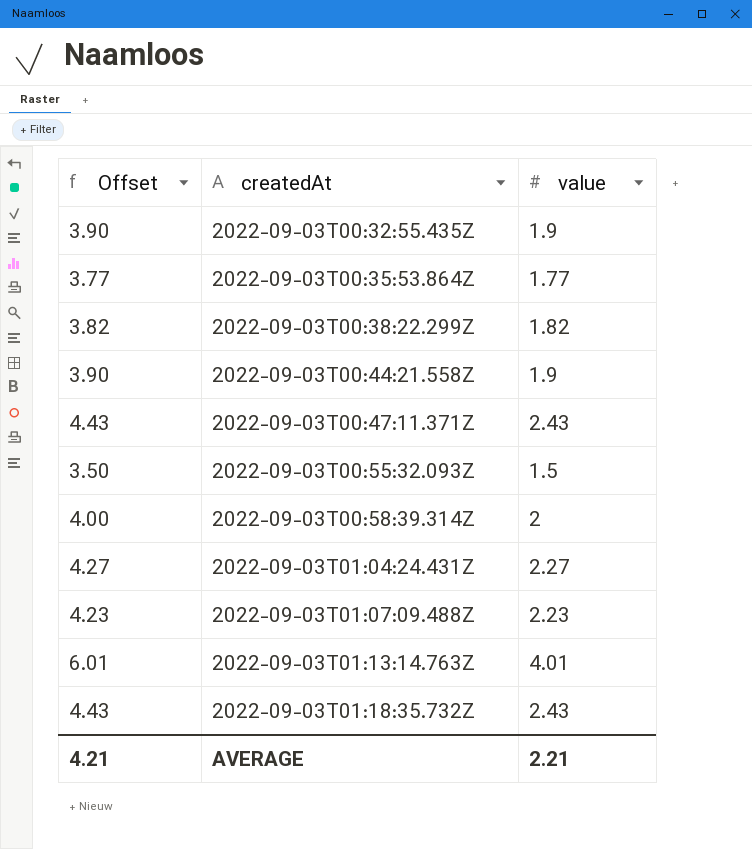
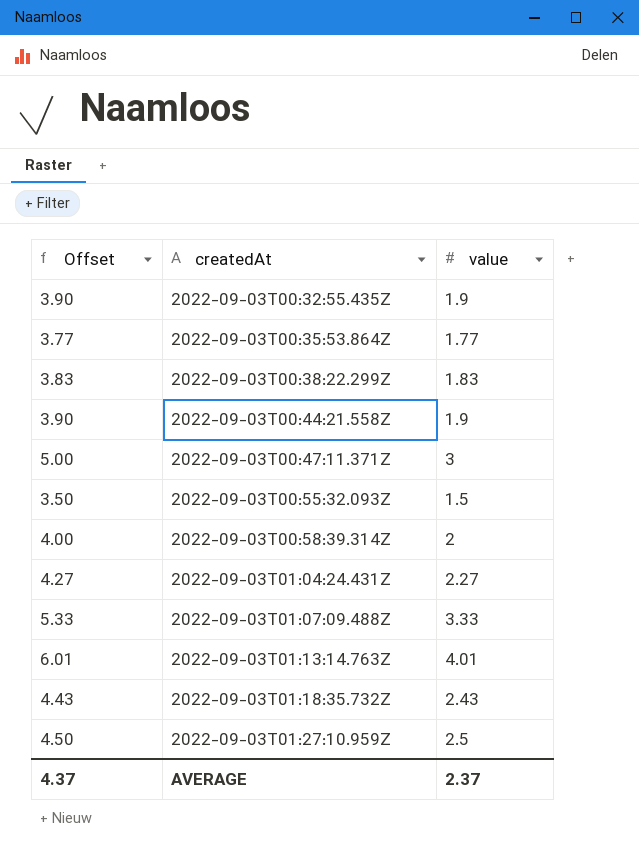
2022-09-03T00:38:22.299Z | Offset: 3.82 -> 3.83
2022-09-03T00:38:22.299Z | value: 1.82 -> 1.83
2022-09-03T00:47:11.371Z | Offset: 4.43 -> 5.00
2022-09-03T00:47:11.371Z | value: 2.43 -> 3
2022-09-03T01:07:09.488Z | Offset: 4.23 -> 5.33
2022-09-03T01:07:09.488Z | value: 2.23 -> 3.33
row 2022-09-03T01:27:10.959Z: none -> 4.50 | 2.5
AVERAGE | Offset: 4.21 -> 4.37
AVERAGE | value: 2.21 -> 2.37

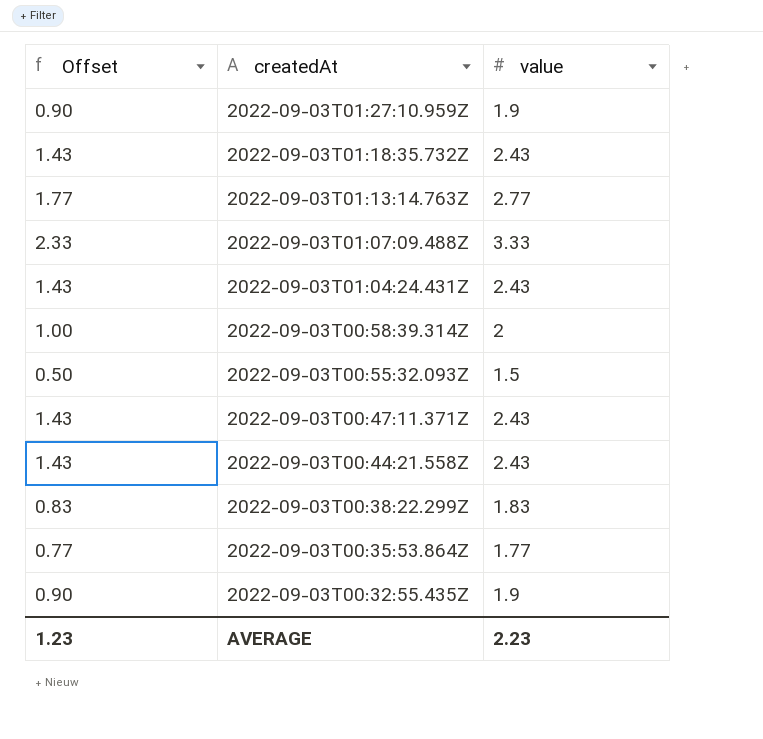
row order: createdAt ascending -> createdAt descending
column Offset | formula: [value] + 2 -> [value] - 1
2022-09-03T01:27:10.959Z | value: 2.5 -> 1.9
2022-09-03T01:13:14.763Z | value: 4.01 -> 2.77
2022-09-03T01:04:24.431Z | value: 2.27 -> 2.43
2022-09-03T00:47:11.371Z | value: 3 -> 2.43
2022-09-03T00:44:21.558Z | value: 1.9 -> 2.43
AVERAGE | Offset: 4.37 -> 1.23
AVERAGE | value: 2.37 -> 2.23

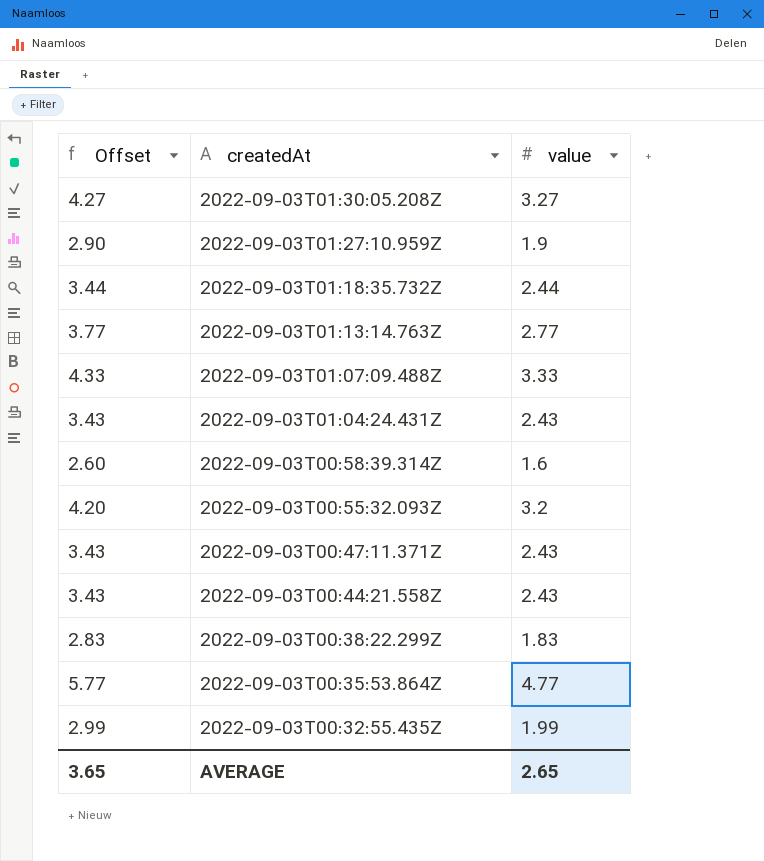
column Offset | formula: [value] - 1 -> [value] + 1
row 2022-09-03T01:30:05.208Z: none -> 4.27 | 3.27
2022-09-03T01:18:35.732Z | value: 2.43 -> 2.44
2022-09-03T00:58:39.314Z | value: 2 -> 1.6
2022-09-03T00:55:32.093Z | value: 1.5 -> 3.2
2022-09-03T00:35:53.864Z | value: 1.77 -> 4.77
2022-09-03T00:32:55.435Z | value: 1.9 -> 1.99
AVERAGE | Offset: 1.23 -> 3.65
AVERAGE | value: 2.23 -> 2.65

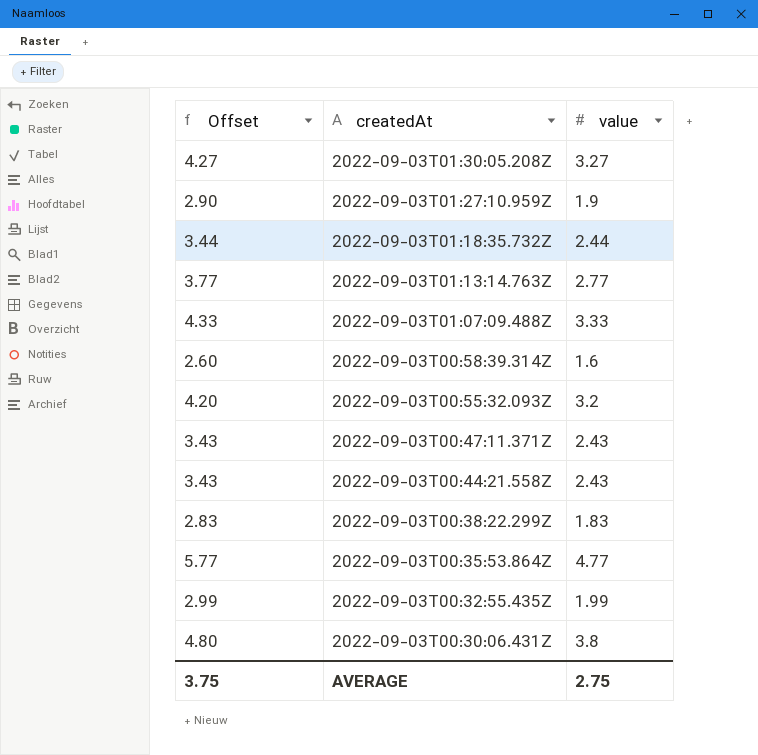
row 2022-09-03T01:04:24.431Z: 3.43 | 2.43 -> none
row 2022-09-03T00:30:06.431Z: none -> 4.80 | 3.8
AVERAGE | Offset: 3.65 -> 3.75
AVERAGE | value: 2.65 -> 2.75

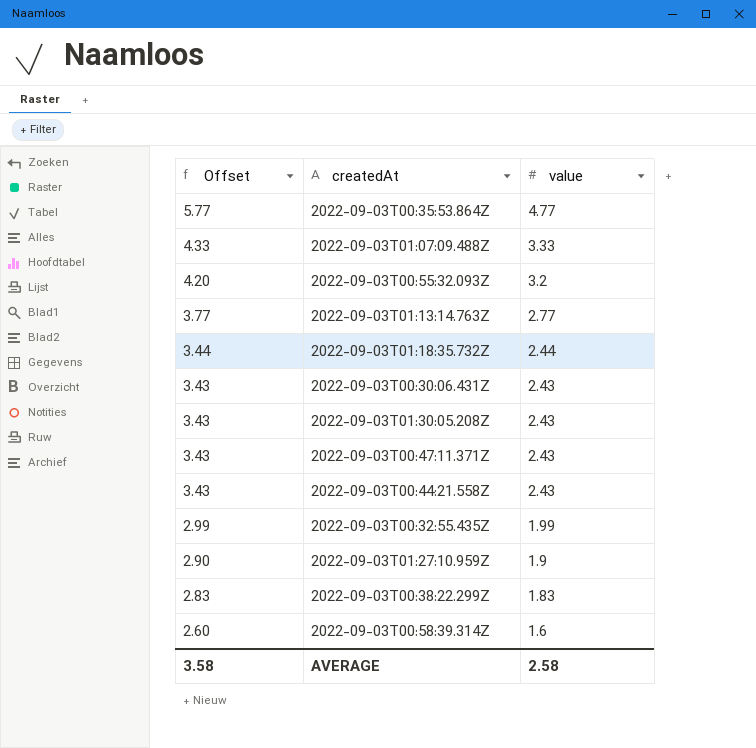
row order: createdAt descending -> Offset descending
2022-09-03T00:30:06.431Z | Offset: 4.80 -> 3.43
2022-09-03T00:30:06.431Z | value: 3.8 -> 2.43
2022-09-03T01:30:05.208Z | Offset: 4.27 -> 3.43
2022-09-03T01:30:05.208Z | value: 3.27 -> 2.43
AVERAGE | Offset: 3.75 -> 3.58
AVERAGE | value: 2.75 -> 2.58

